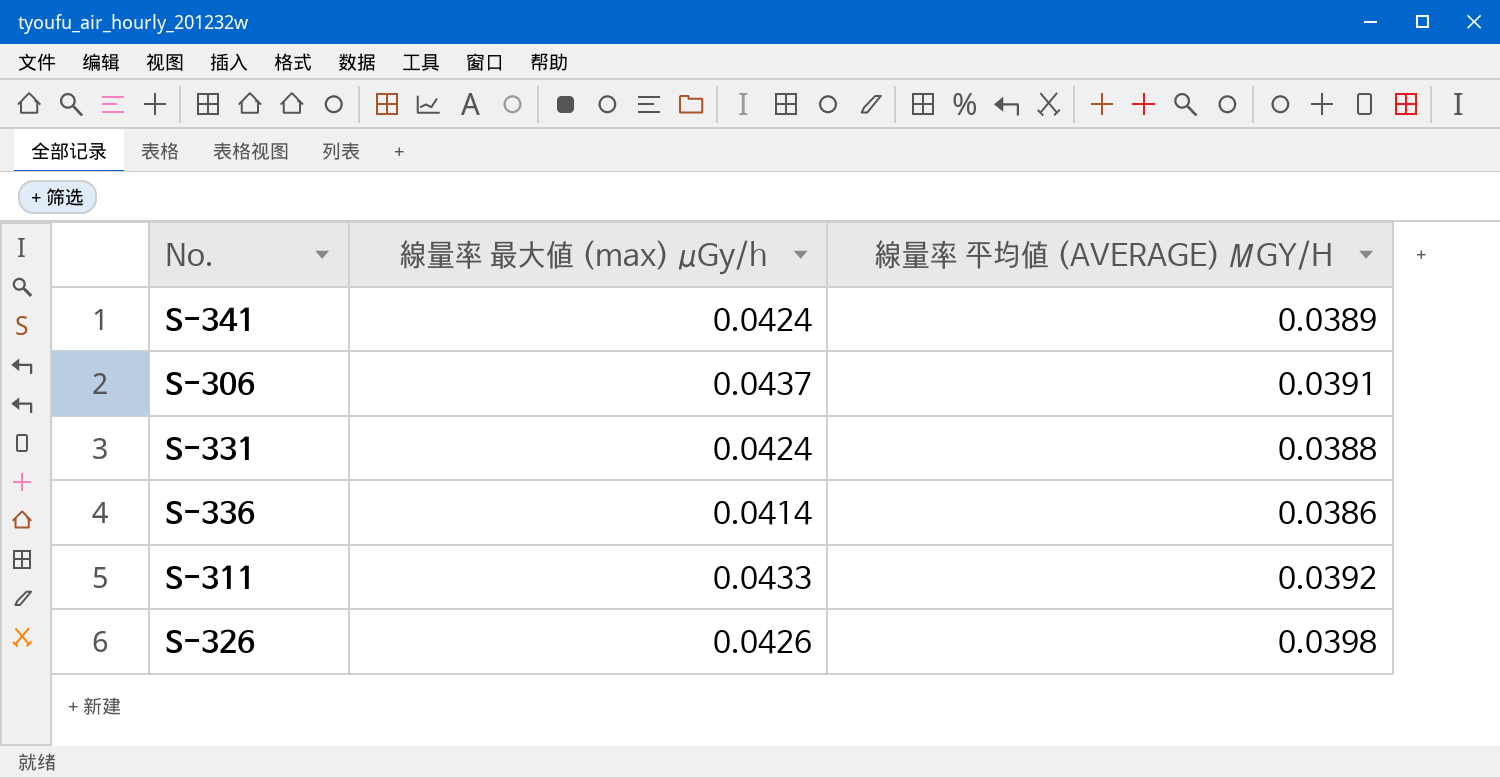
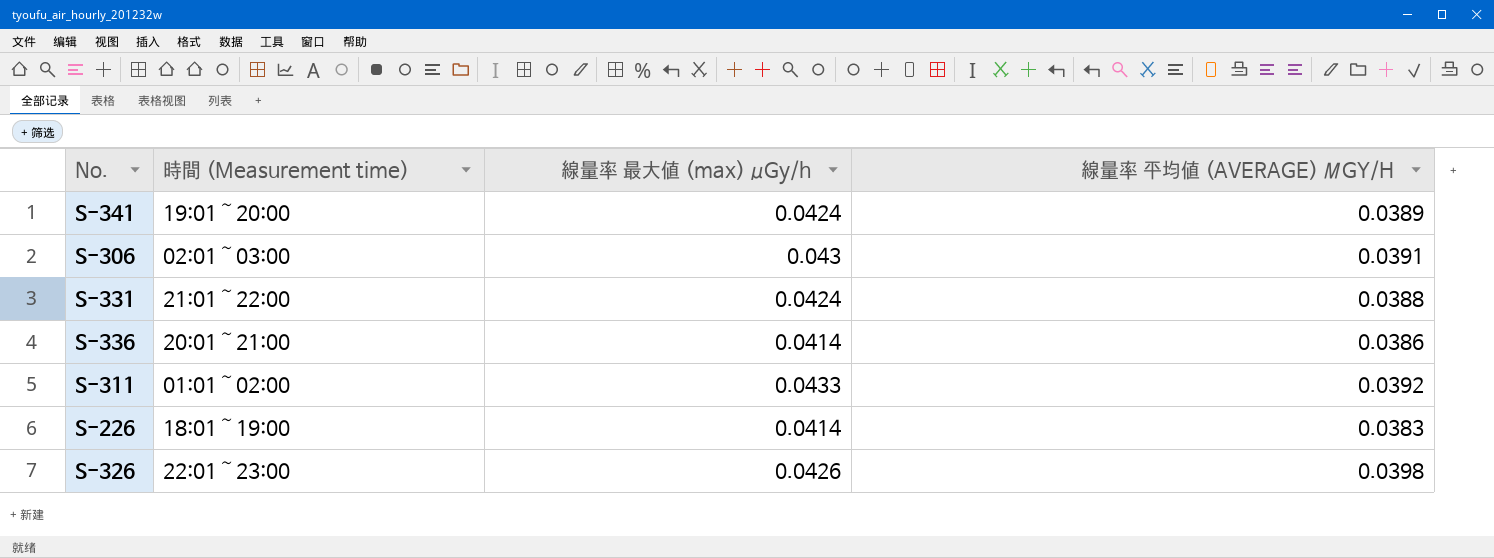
column 時間 (Measurement time) | position: none -> 2
S-306 | 線量率 最大値 (max) μGy/h: 0.0437 -> 0.043
row S-226: none -> 18:01～19:00 | 0.0414 | 0.0383

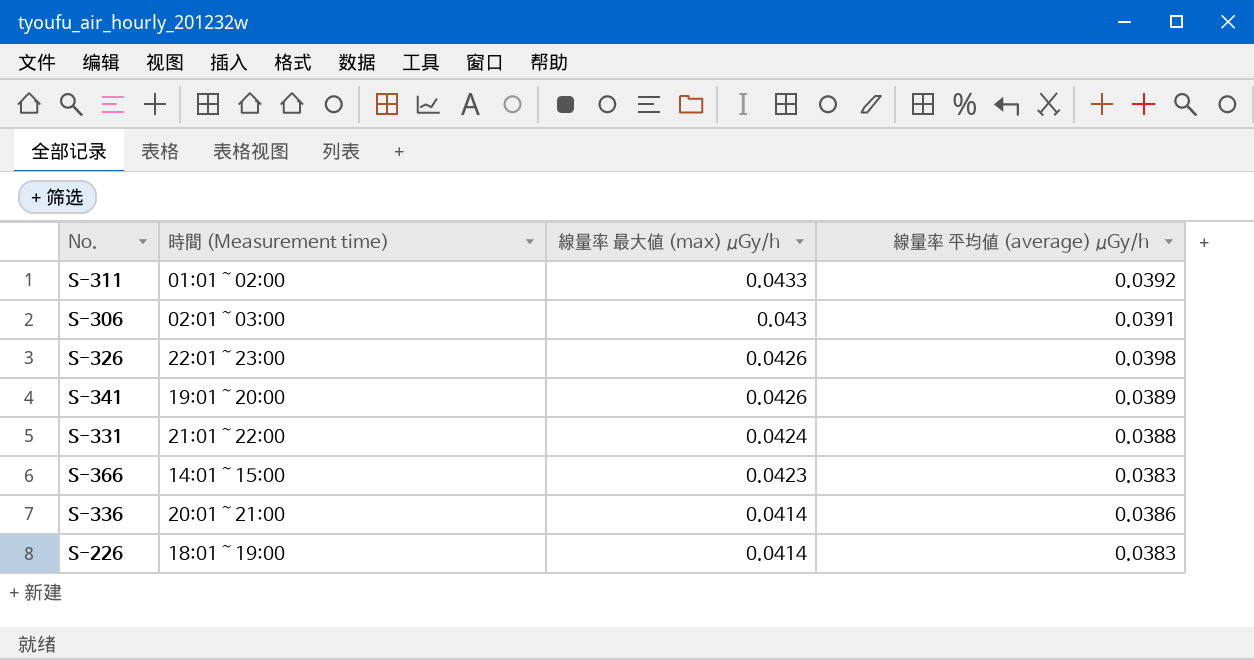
row order: none -> 線量率 最大値 (max) μGy/h descending
column name: 線量率 平均値 (AVERAGE) ΜGY/H -> 線量率 平均値 (average) μGy/h
S-341 | 線量率 最大値 (max) μGy/h: 0.0424 -> 0.0426
row S-366: none -> 14:01～15:00 | 0.0423 | 0.0383

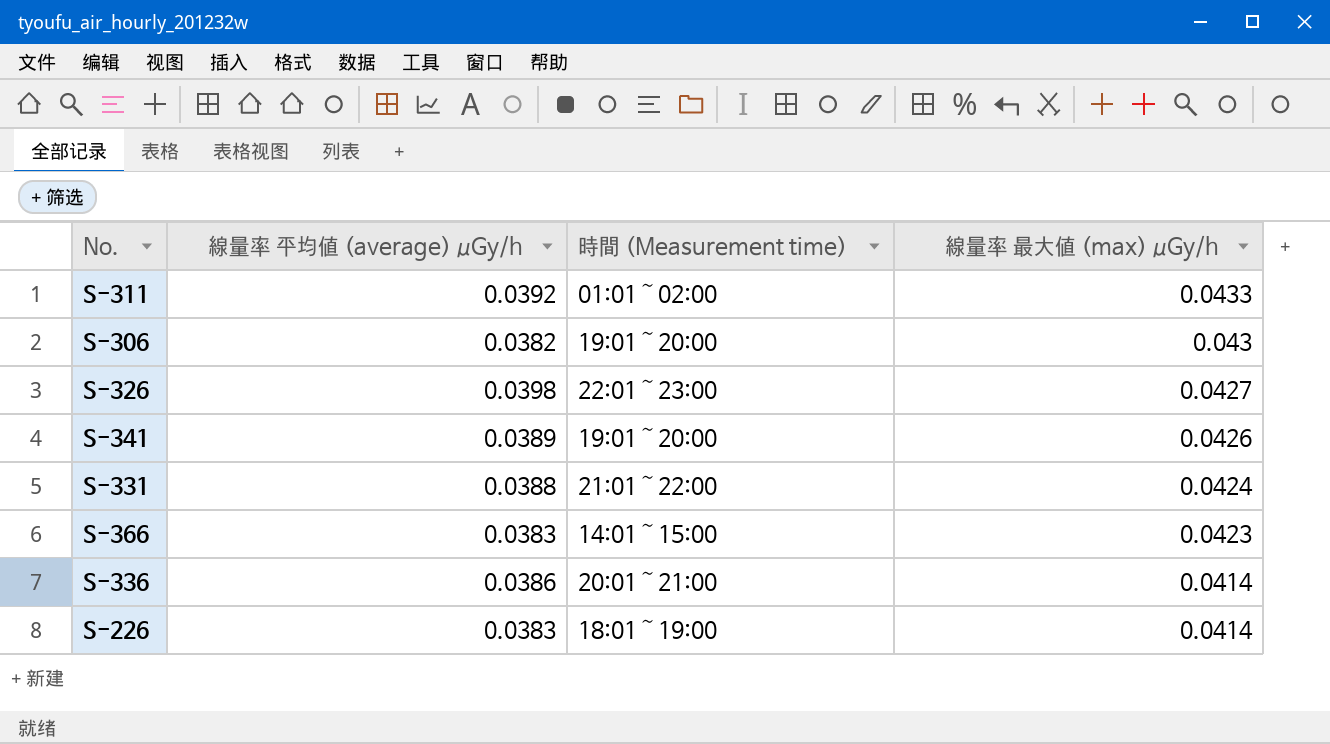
column 線量率 平均値 (average) μGy/h | position: 4 -> 2
S-306 | 線量率 平均値 (average) μGy/h: 0.0391 -> 0.0382
S-306 | 時間 (Measurement time): 02:01～03:00 -> 19:01～20:00
S-326 | 線量率 最大値 (max) μGy/h: 0.0426 -> 0.0427

